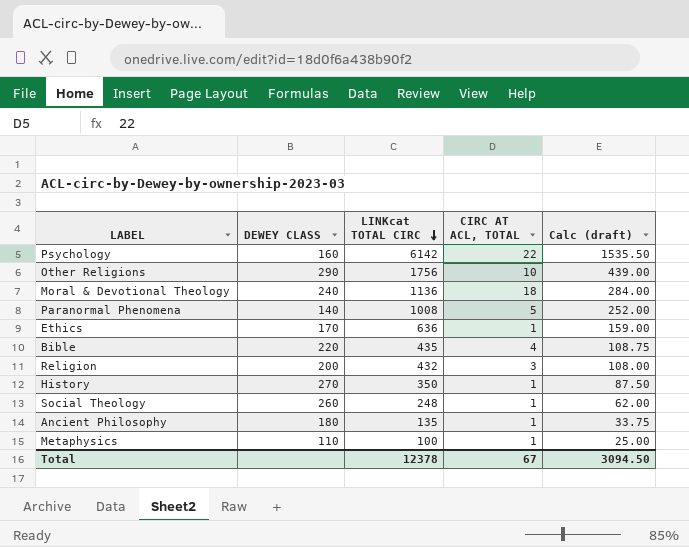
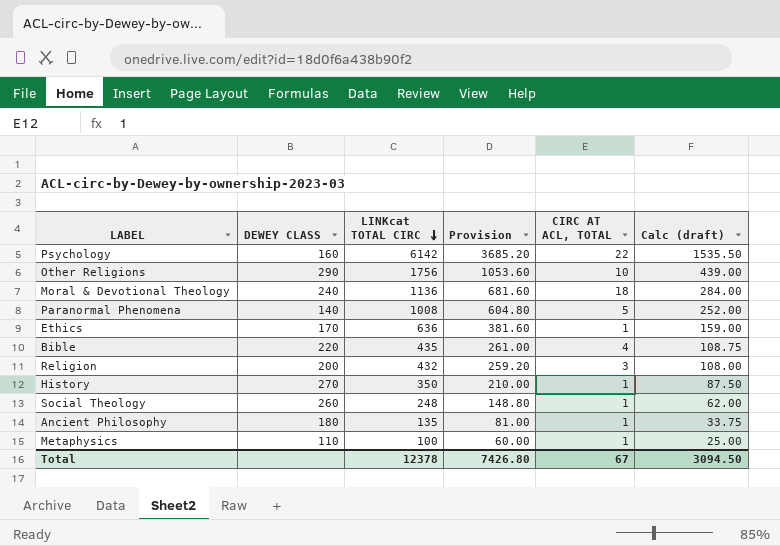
column Provision | formula: none -> [LINKcat TOTAL CIRC] * 0.6

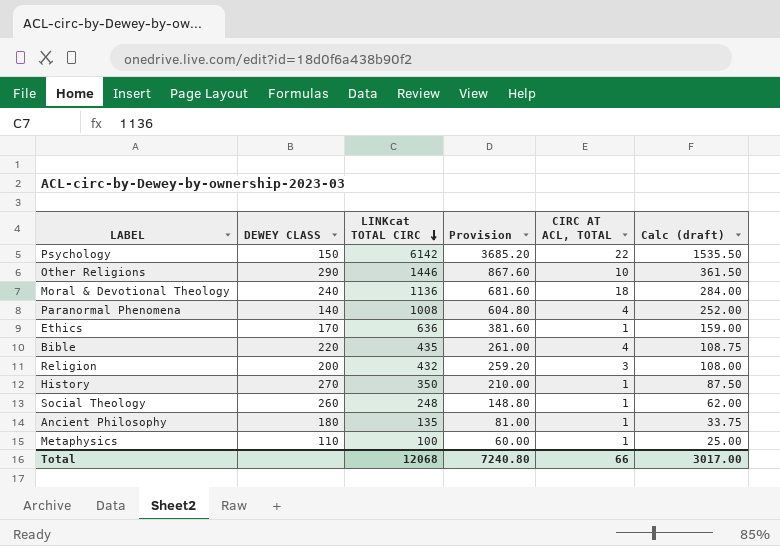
Psychology | DEWEY CLASS: 160 -> 150
Other Religions | LINKcat TOTAL CIRC: 1756 -> 1446
Other Religions | Provision: 1053.60 -> 867.60
Other Religions | Calc (draft): 439.00 -> 361.50
Paranormal Phenomena | CIRC AT ACL, TOTAL: 5 -> 4
Total | LINKcat TOTAL CIRC: 12378 -> 12068
Total | Provision: 7426.80 -> 7240.80
Total | CIRC AT ACL, TOTAL: 67 -> 66
Total | Calc (draft): 3094.50 -> 3017.00

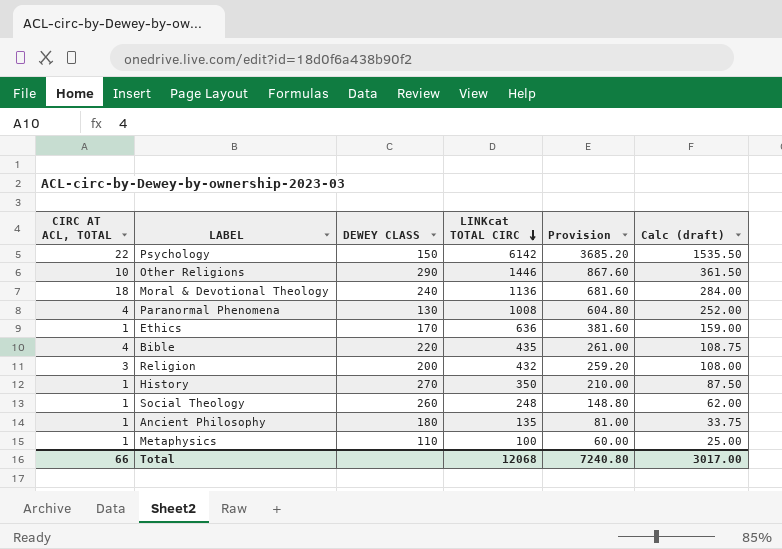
column CIRC AT ACL, TOTAL | position: 5 -> 1
Paranormal Phenomena | DEWEY CLASS: 140 -> 130

